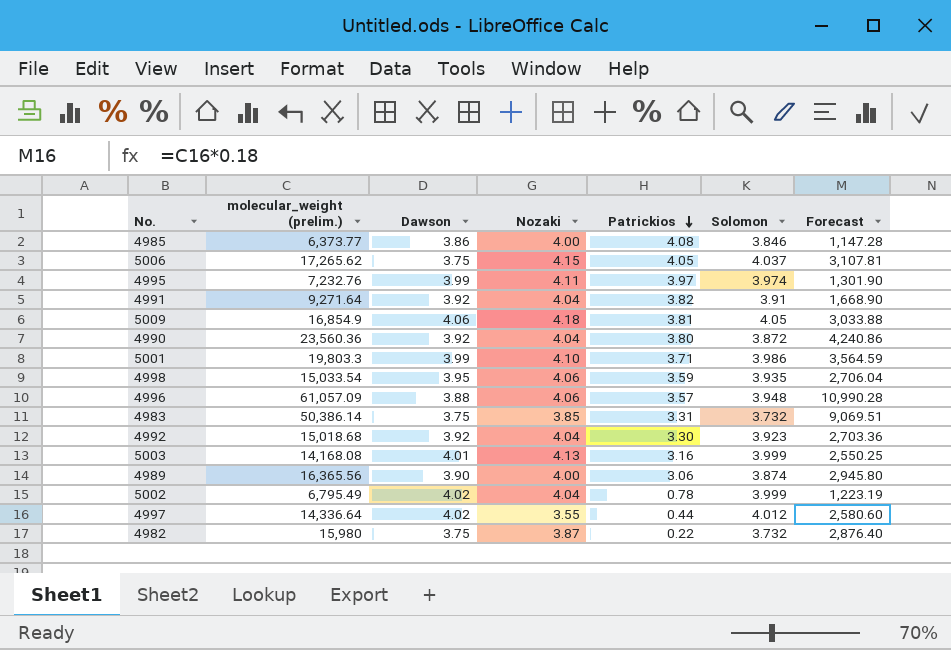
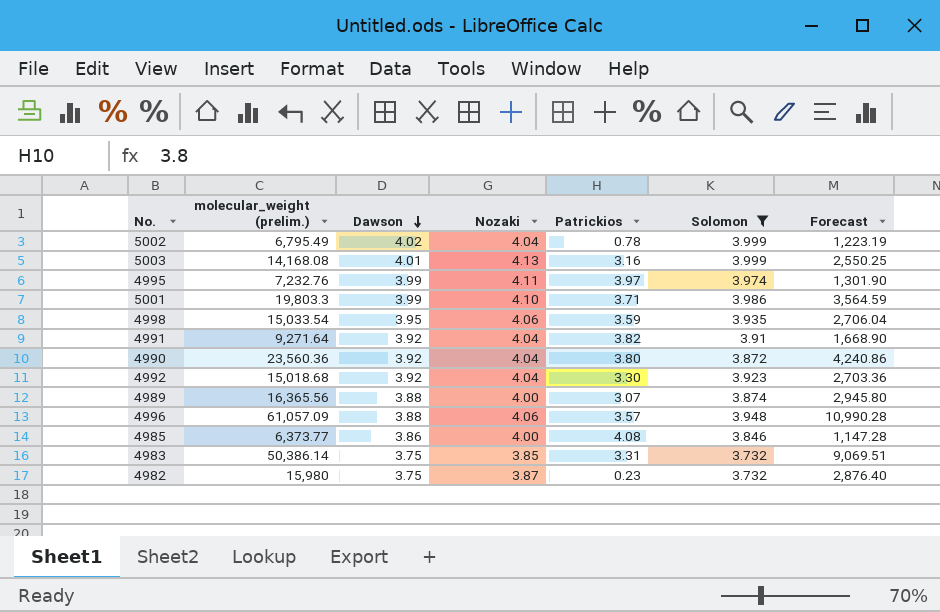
filter: none -> Solomon <= 3.999
row order: Patrickios descending -> Dawson descending
4989 | Dawson: 3.90 -> 3.88
4989 | Patrickios: 3.06 -> 3.07
4982 | Patrickios: 0.22 -> 0.23

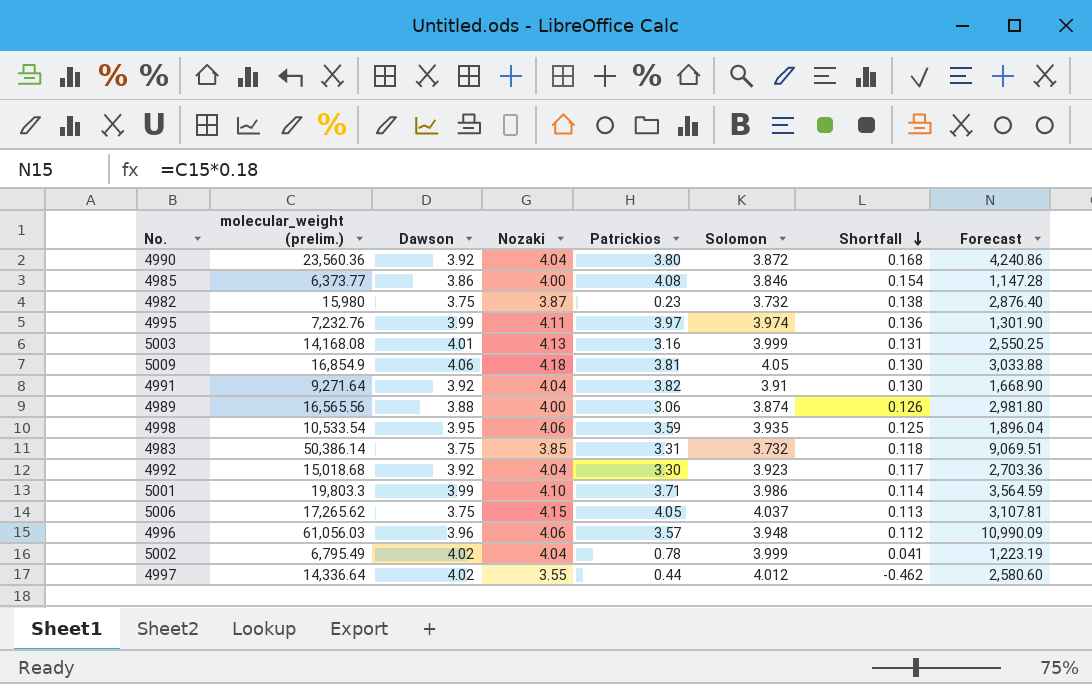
filter: Solomon <= 3.999 -> none
row order: Dawson descending -> Shortfall descending
column Shortfall | formula: none -> [Nozaki] - [Solomon]
4989 | molecular_weight (prelim.): 16,365.56 -> 16,565.56
4989 | Patrickios: 3.07 -> 3.06
4989 | Forecast: 2,945.80 -> 2,981.80
4998 | molecular_weight (prelim.): 15,033.54 -> 10,533.54
4998 | Forecast: 2,706.04 -> 1,896.04
4996 | molecular_weight (prelim.): 61,057.09 -> 61,056.03
4996 | Dawson: 3.88 -> 3.96
4996 | Forecast: 10,990.28 -> 10,990.09

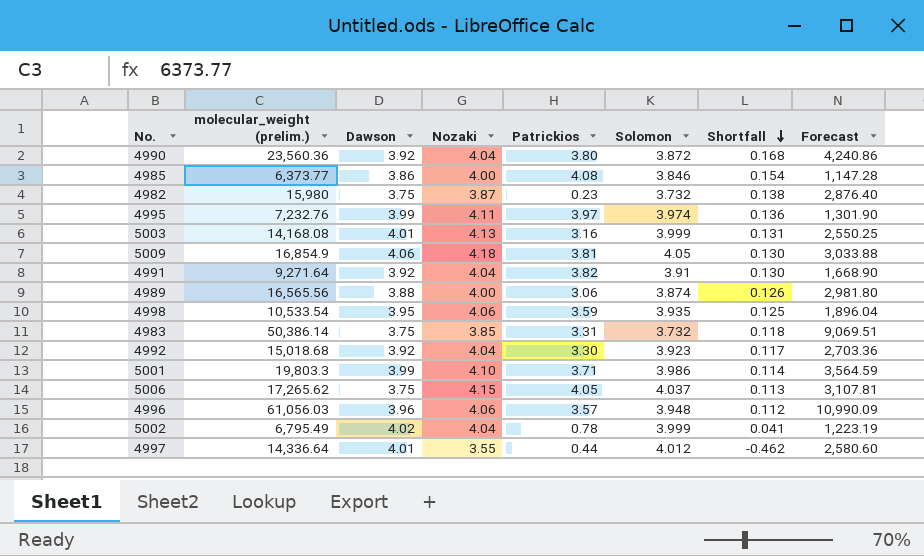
4997 | Dawson: 4.02 -> 4.01

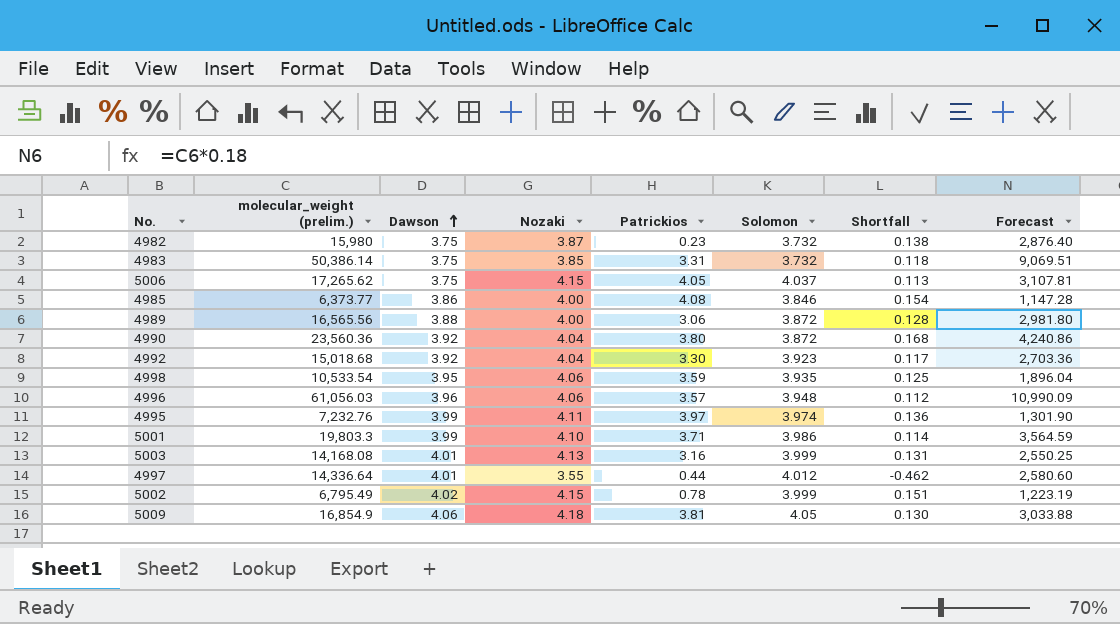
row order: Shortfall descending -> Dawson ascending
row 4991: 9,271.64 | 3.92 | 4.04 | 3.82 | 3.91 | 0.130 | 1,668.90 -> none
4989 | Solomon: 3.874 -> 3.872
4989 | Shortfall: 0.126 -> 0.128
5002 | Nozaki: 4.04 -> 4.15
5002 | Shortfall: 0.041 -> 0.151

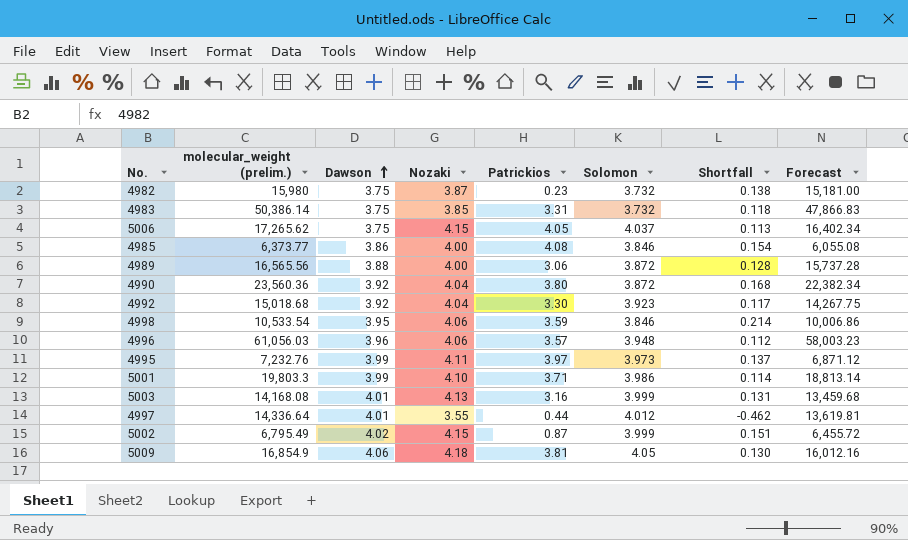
column Forecast | formula: [molecular_weight (prelim.)] * 0.18 -> [molecular_weight (prelim.)] * 0.95
4998 | Solomon: 3.935 -> 3.846
4998 | Shortfall: 0.125 -> 0.214
4995 | Solomon: 3.974 -> 3.973
4995 | Shortfall: 0.136 -> 0.137
5002 | Patrickios: 0.78 -> 0.87

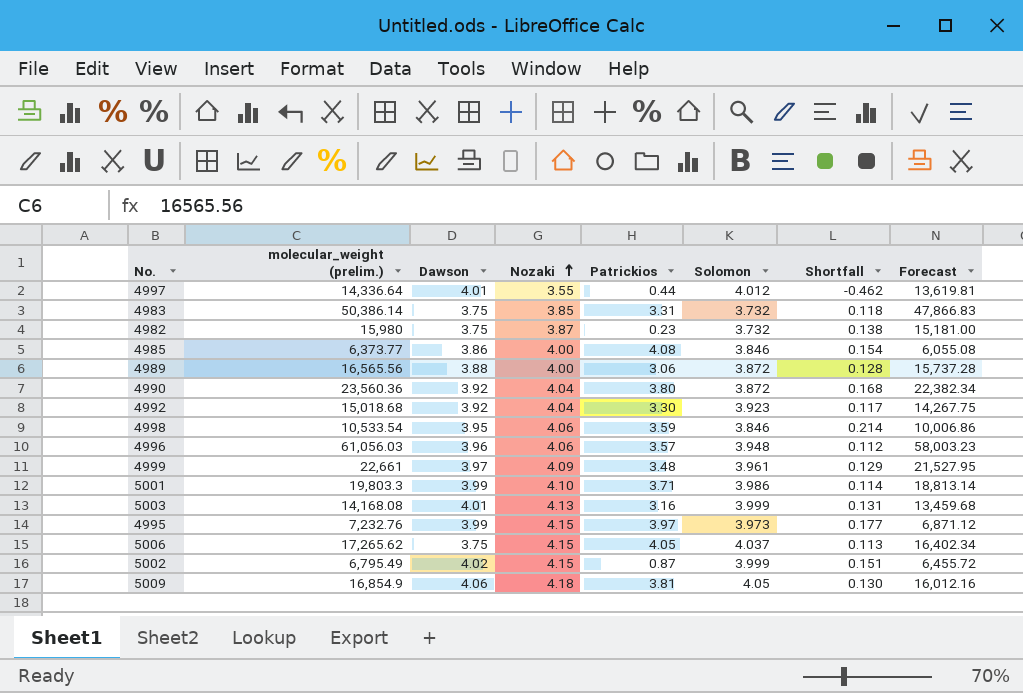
row order: Dawson ascending -> Nozaki ascending
row 4999: none -> 22,661 | 3.97 | 4.09 | 3.48 | 3.961 | 0.129 | 21,527.95
4995 | Nozaki: 4.11 -> 4.15
4995 | Shortfall: 0.137 -> 0.177

